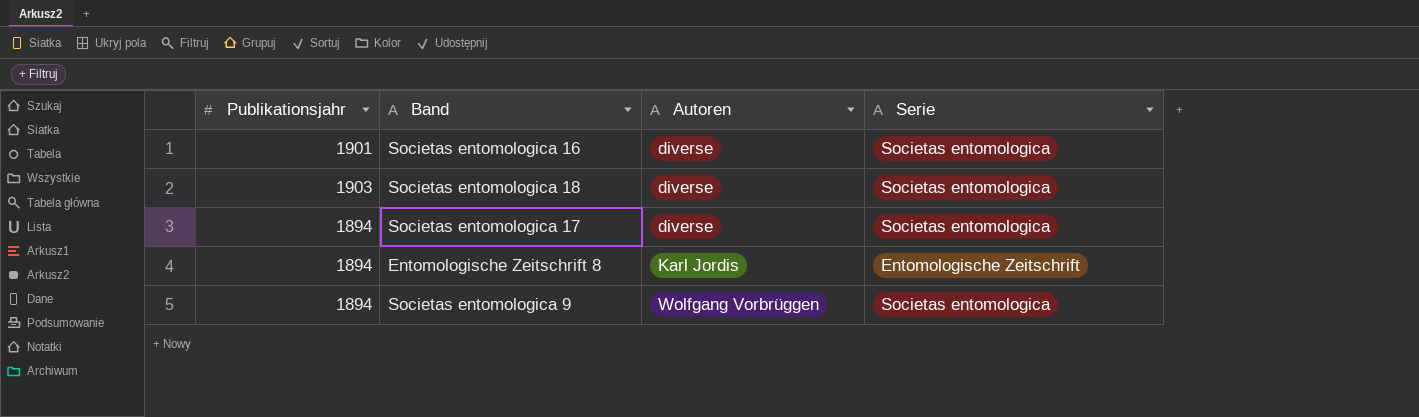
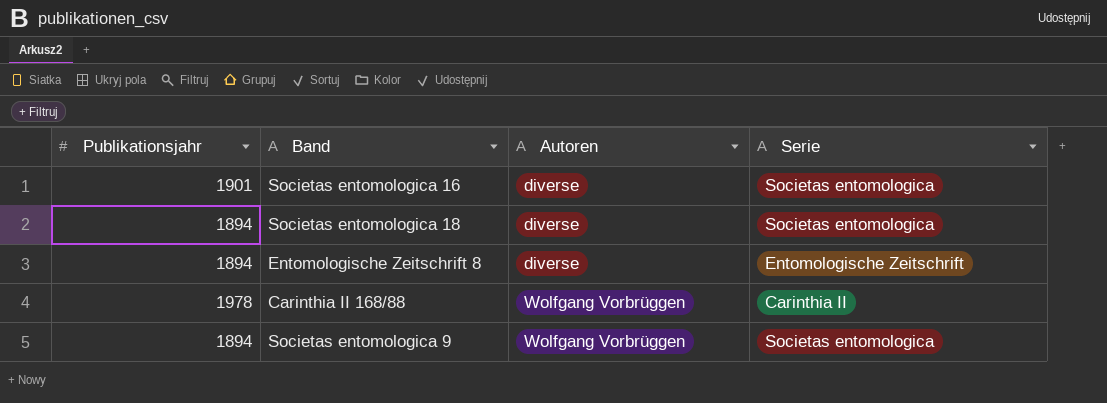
row Societas entomologica 17: 1894 | diverse | Societas entomologica -> none
Societas entomologica 18 | Publikationsjahr: 1903 -> 1894
Entomologische Zeitschrift 8 | Autoren: Karl Jordis -> diverse
row Carinthia II 168/88: none -> 1978 | Wolfgang Vorbrüggen | Carinthia II

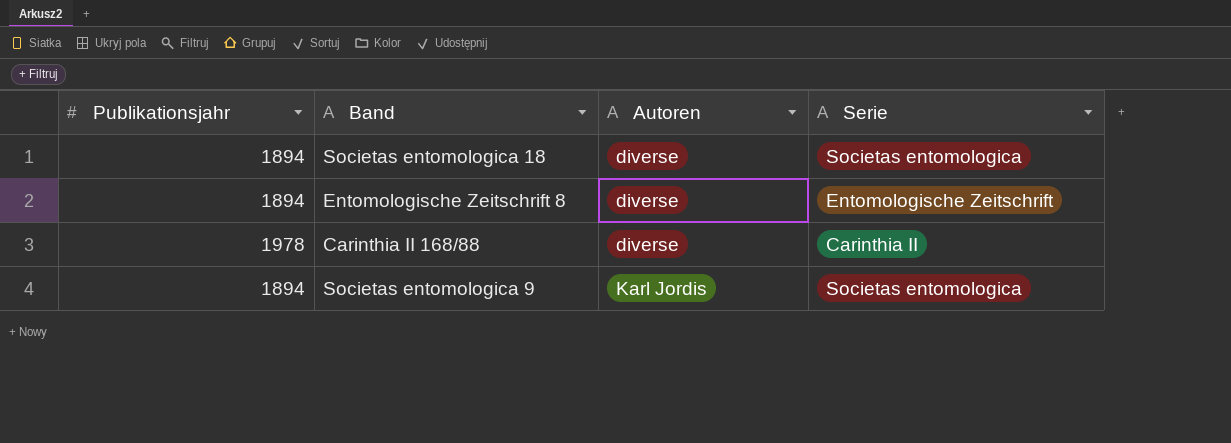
row Societas entomologica 16: 1901 | diverse | Societas entomologica -> none
Carinthia II 168/88 | Autoren: Wolfgang Vorbrüggen -> diverse
Societas entomologica 9 | Autoren: Wolfgang Vorbrüggen -> Karl Jordis

